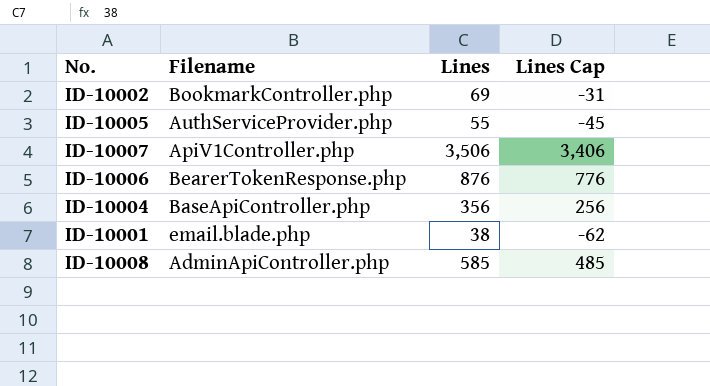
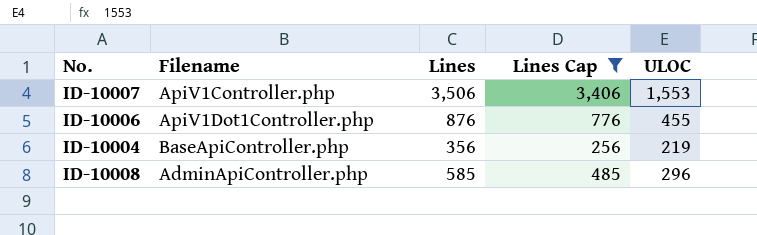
filter: none -> Lines Cap >= 256
column ULOC | position: none -> 5
ID-10006 | Filename: BearerTokenResponse.php -> ApiV1Dot1Controller.php

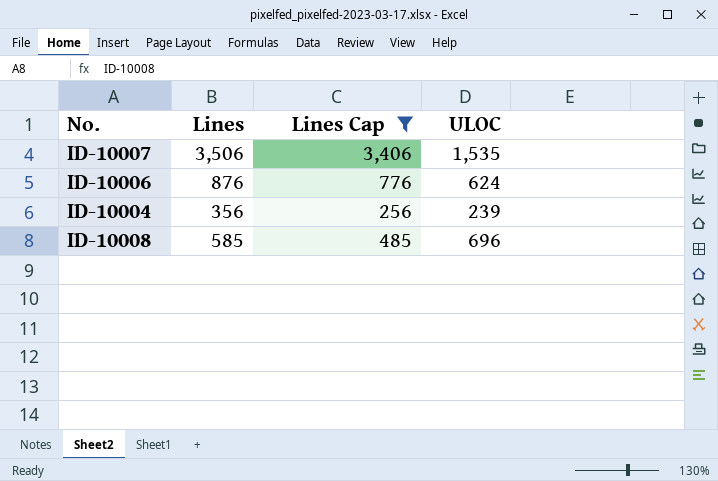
column Filename | position: 2 -> none
ID-10007 | ULOC: 1,553 -> 1,535
ID-10006 | ULOC: 455 -> 624
ID-10004 | ULOC: 219 -> 239
ID-10008 | ULOC: 296 -> 696

